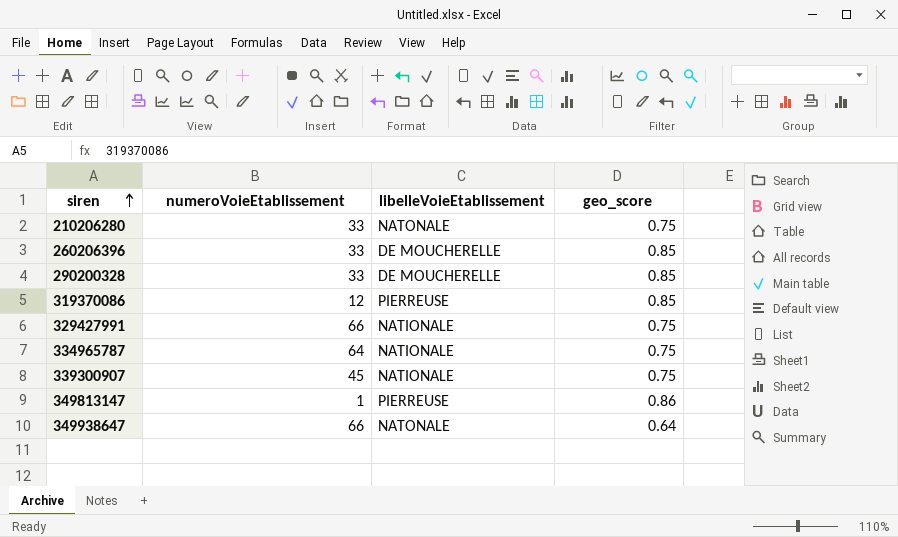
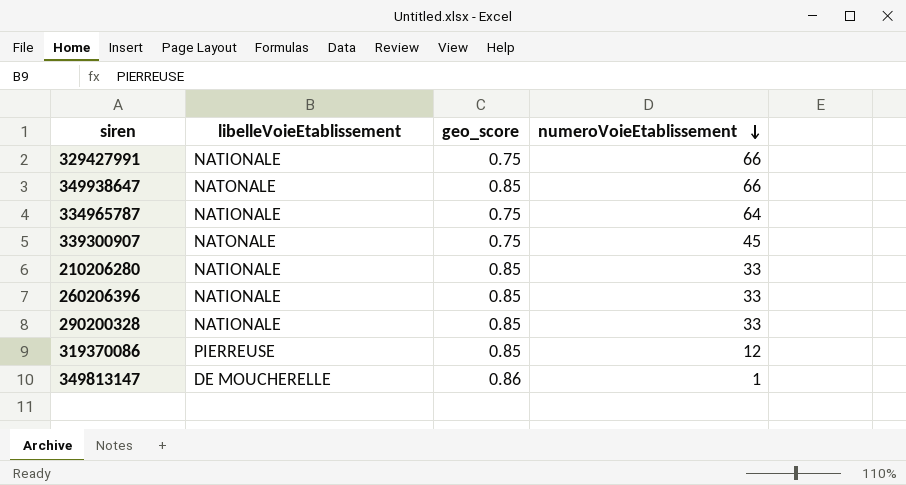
row order: siren ascending -> numeroVoieEtablissement descending
column numeroVoieEtablissement | position: 2 -> 4
349938647 | geo_score: 0.64 -> 0.85
339300907 | libelleVoieEtablissement: NATIONALE -> NATONALE
210206280 | libelleVoieEtablissement: NATONALE -> NATIONALE
210206280 | geo_score: 0.75 -> 0.85
260206396 | libelleVoieEtablissement: DE MOUCHERELLE -> NATIONALE
290200328 | libelleVoieEtablissement: DE MOUCHERELLE -> NATIONALE
349813147 | libelleVoieEtablissement: PIERREUSE -> DE MOUCHERELLE

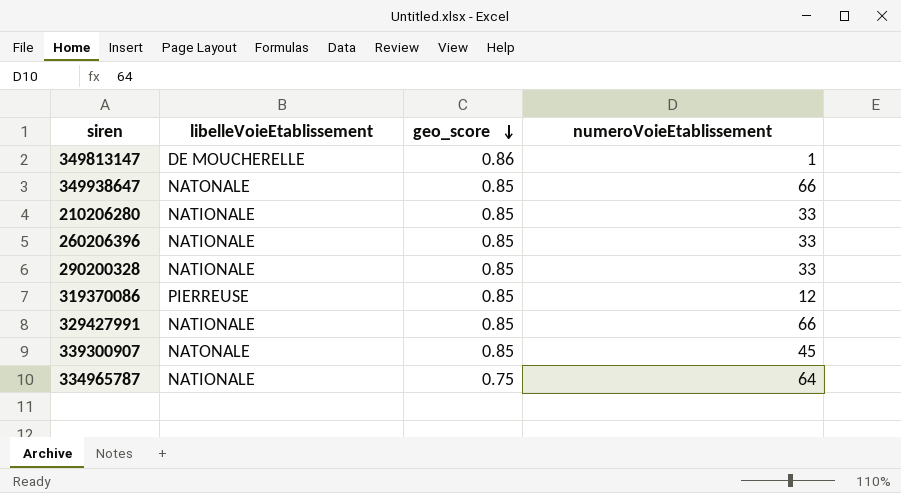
row order: numeroVoieEtablissement descending -> geo_score descending
329427991 | geo_score: 0.75 -> 0.85
339300907 | geo_score: 0.75 -> 0.85

